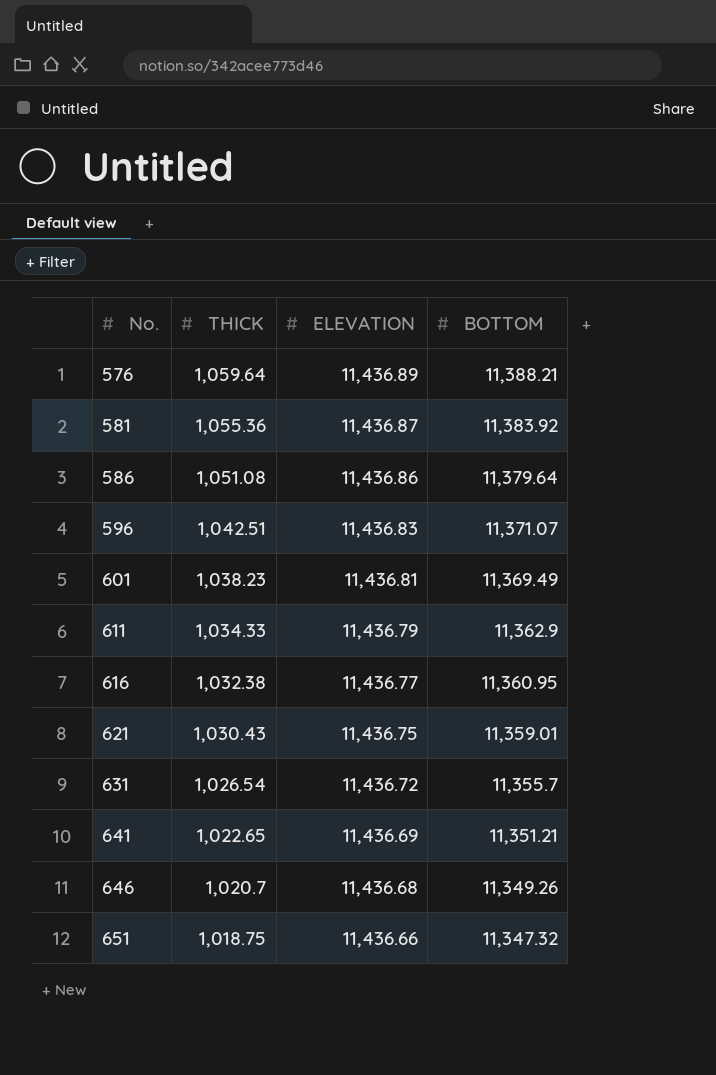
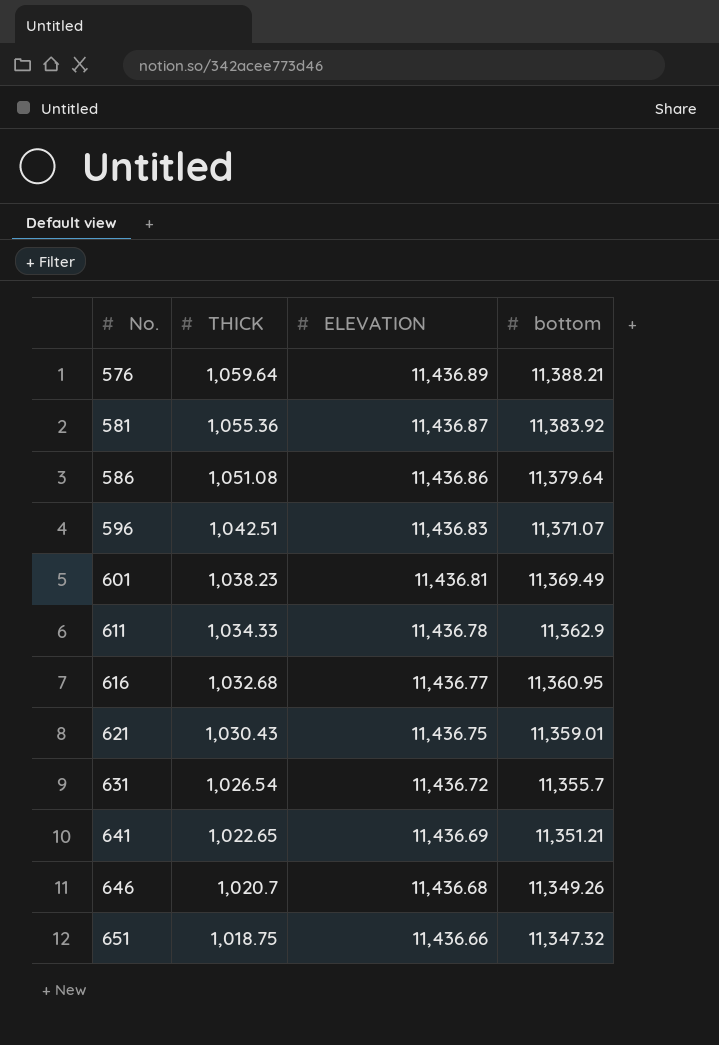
column name: BOTTOM -> bottom
611 | ELEVATION: 11,436.79 -> 11,436.78
616 | THICK: 1,032.38 -> 1,032.68

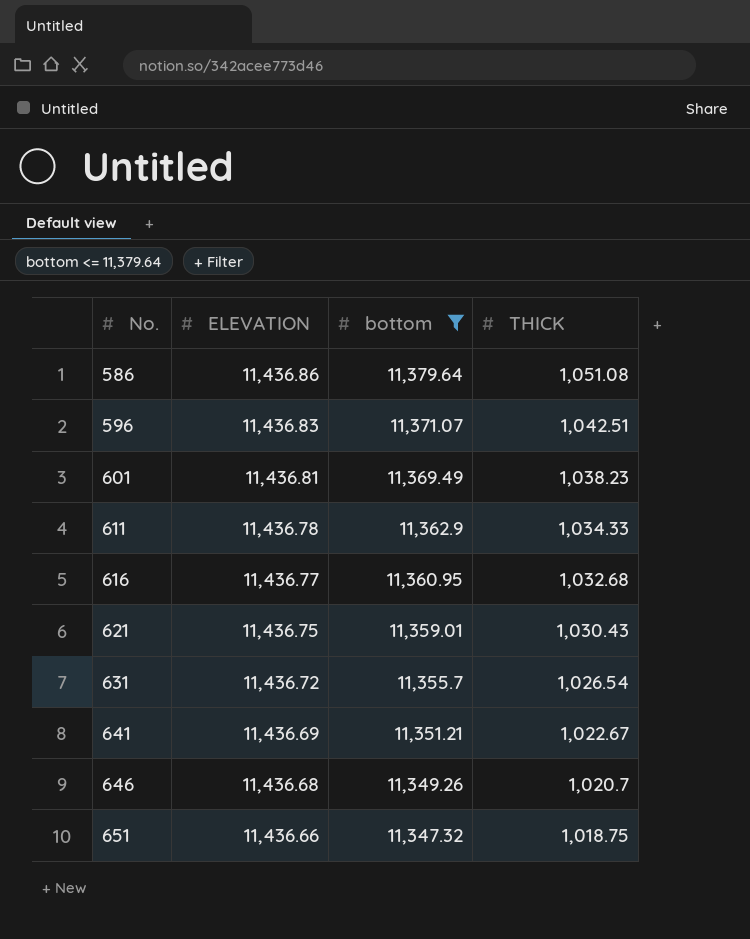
filter: none -> bottom <= 11,379.64
column THICK | position: 2 -> 4
641 | THICK: 1,022.65 -> 1,022.67

